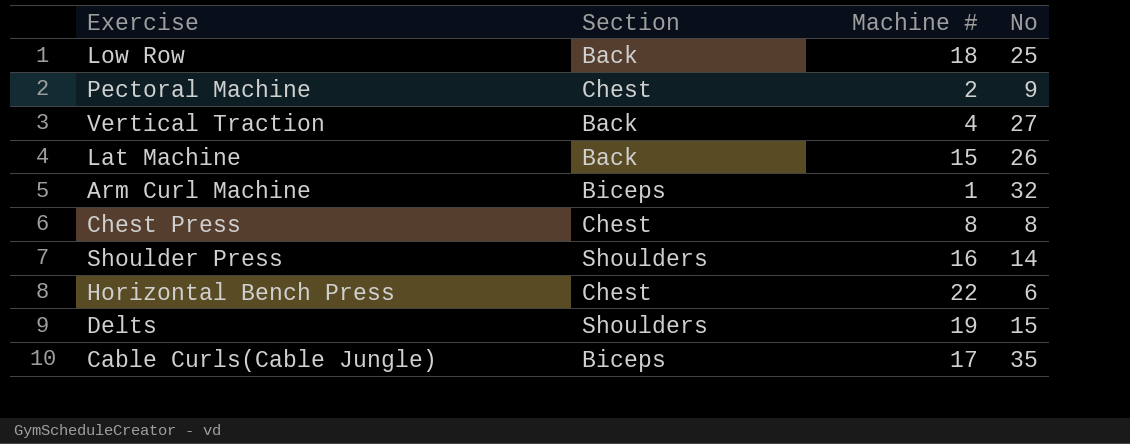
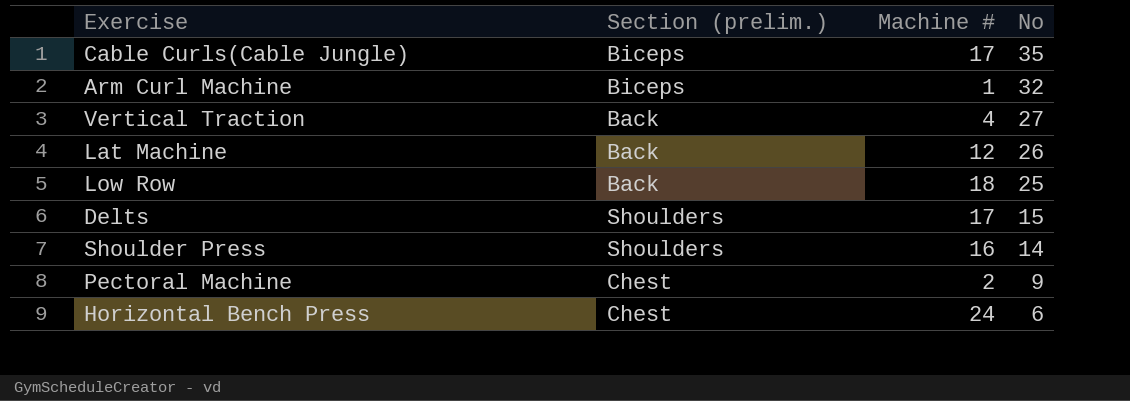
row order: none -> No descending
column name: Section -> Section (prelim.)
row Chest Press: Chest | 8 | 8 -> none
Lat Machine | Machine #: 15 -> 12
Delts | Machine #: 19 -> 17
Horizontal Bench Press | Machine #: 22 -> 24

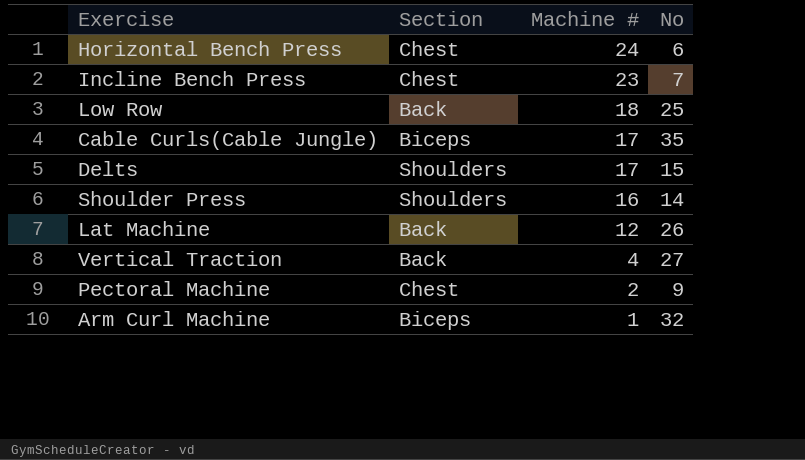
row order: No descending -> Machine # descending
column name: Section (prelim.) -> Section
row Incline Bench Press: none -> Chest | 23 | 7

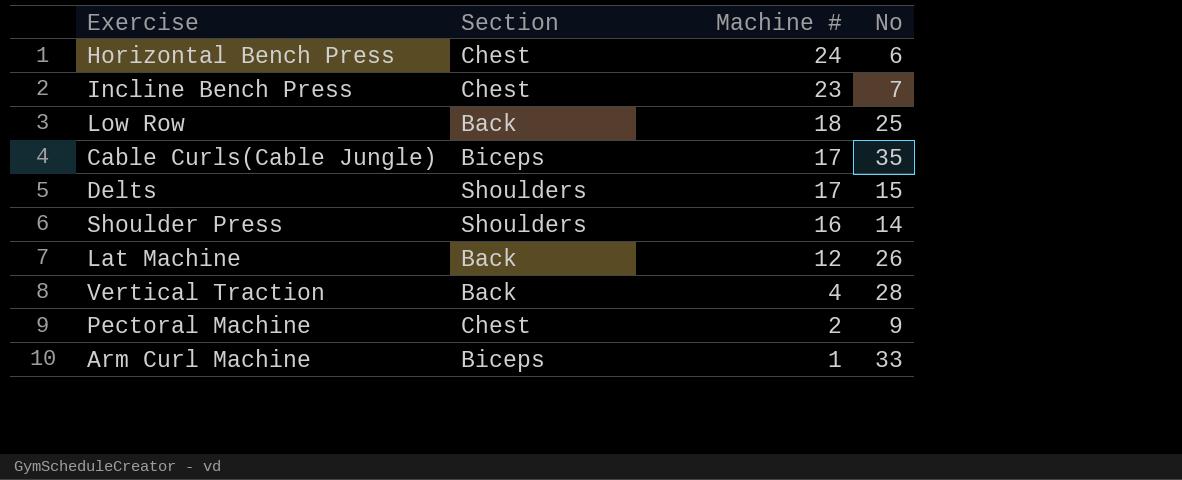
Vertical Traction | No: 27 -> 28
Arm Curl Machine | No: 32 -> 33

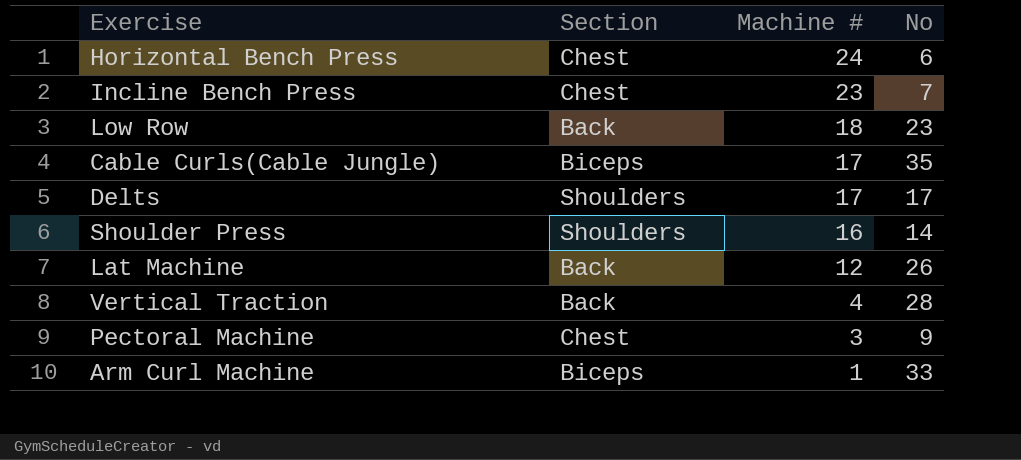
Low Row | No: 25 -> 23
Delts | No: 15 -> 17
Pectoral Machine | Machine #: 2 -> 3

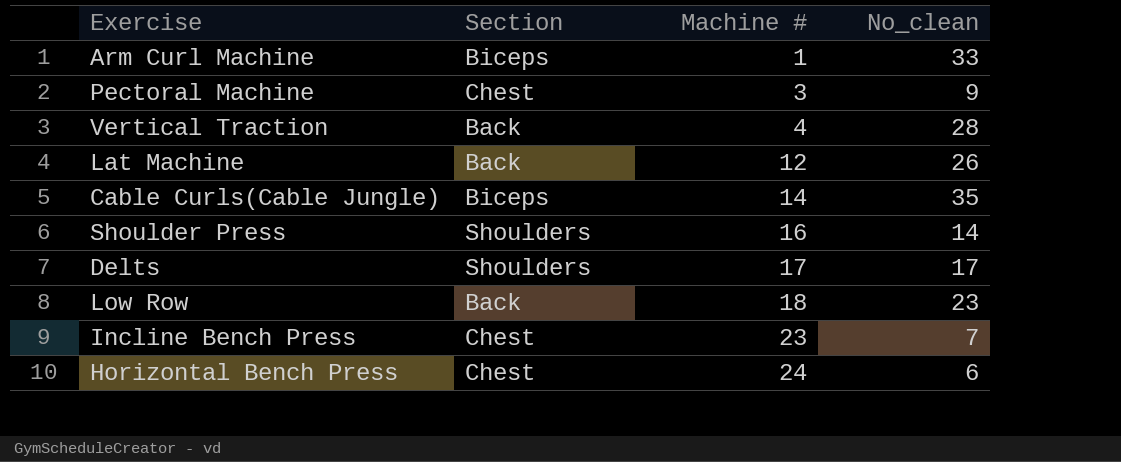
row order: Machine # descending -> Machine # ascending
column name: No -> No_clean
Cable Curls(Cable Jungle) | Machine #: 17 -> 14

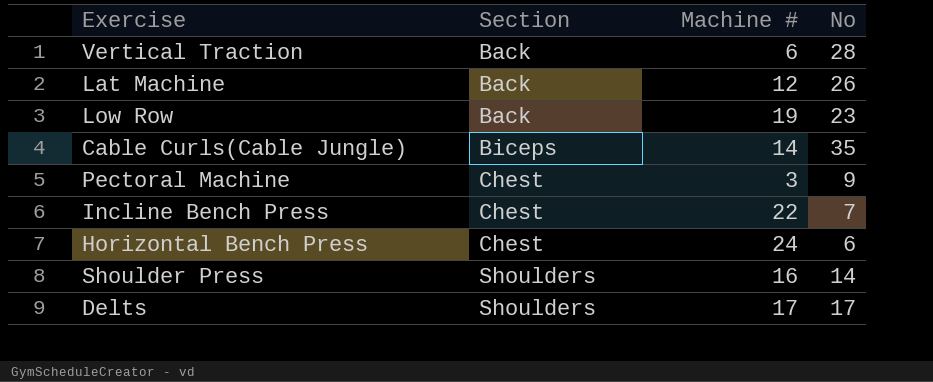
row order: Machine # ascending -> Section ascending
column name: No_clean -> No
row Arm Curl Machine: Biceps | 1 | 33 -> none
Vertical Traction | Machine #: 4 -> 6
Low Row | Machine #: 18 -> 19
Incline Bench Press | Machine #: 23 -> 22

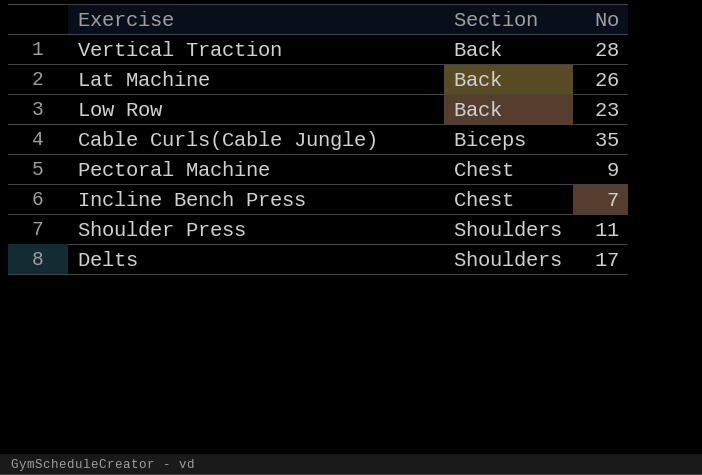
column Machine # | position: 3 -> none
row Horizontal Bench Press: Chest | 24 | 6 -> none
Shoulder Press | No: 14 -> 11

